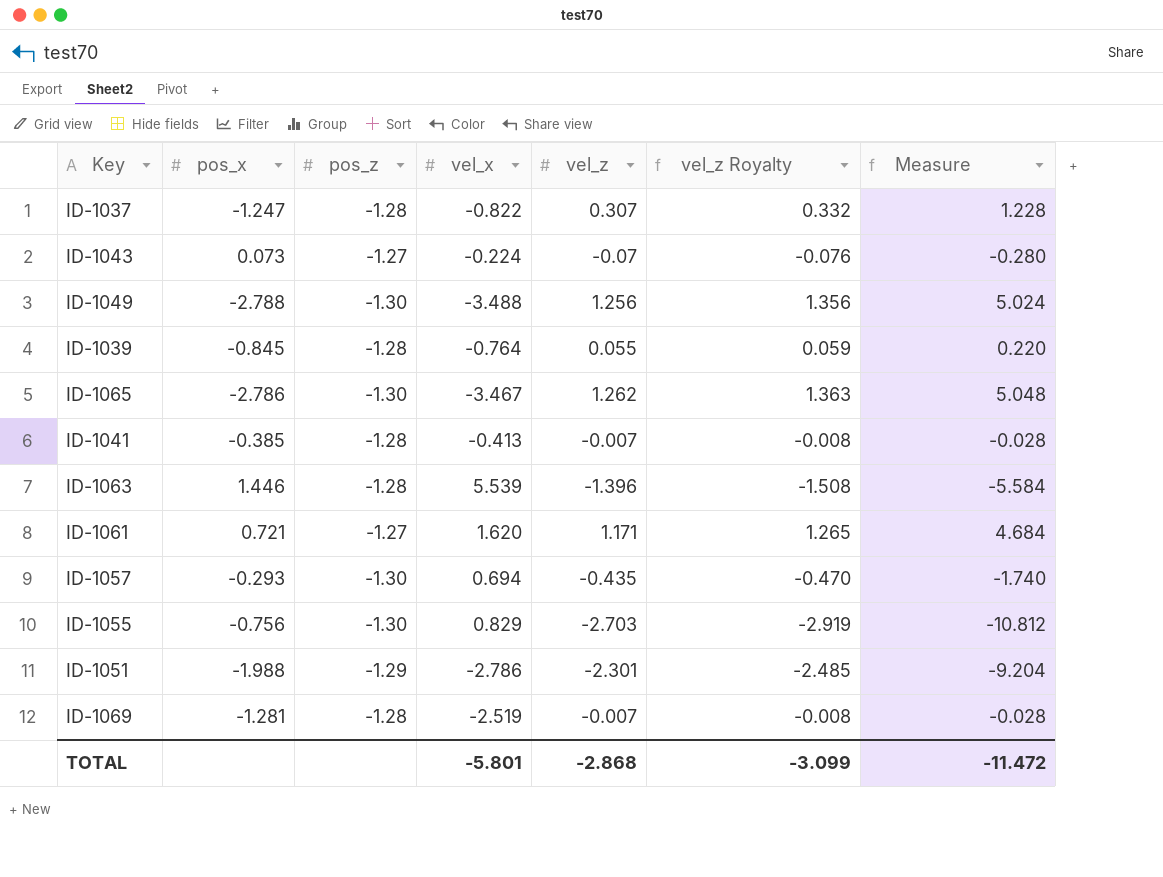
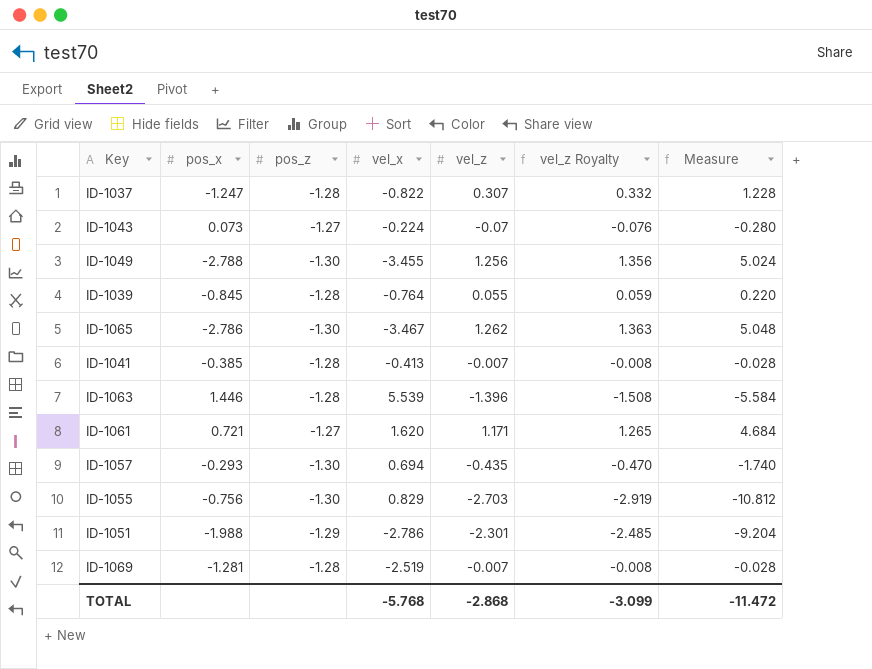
ID-1049 | vel_x: -3.488 -> -3.455
TOTAL | vel_x: -5.801 -> -5.768

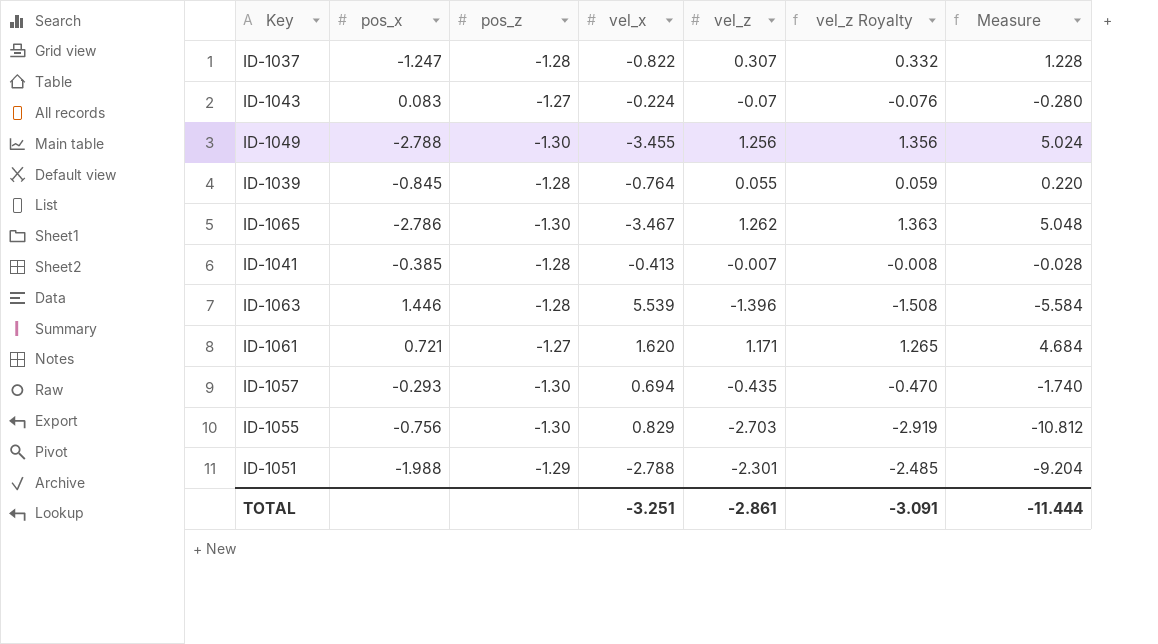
row ID-1069: -1.281 | -1.28 | -2.519 | -0.007 | -0.008 | -0.028 -> none
ID-1043 | pos_x: 0.073 -> 0.083
ID-1051 | vel_x: -2.786 -> -2.788
TOTAL | vel_x: -5.768 -> -3.251
TOTAL | vel_z: -2.868 -> -2.861
TOTAL | vel_z Royalty: -3.099 -> -3.091
TOTAL | Measure: -11.472 -> -11.444

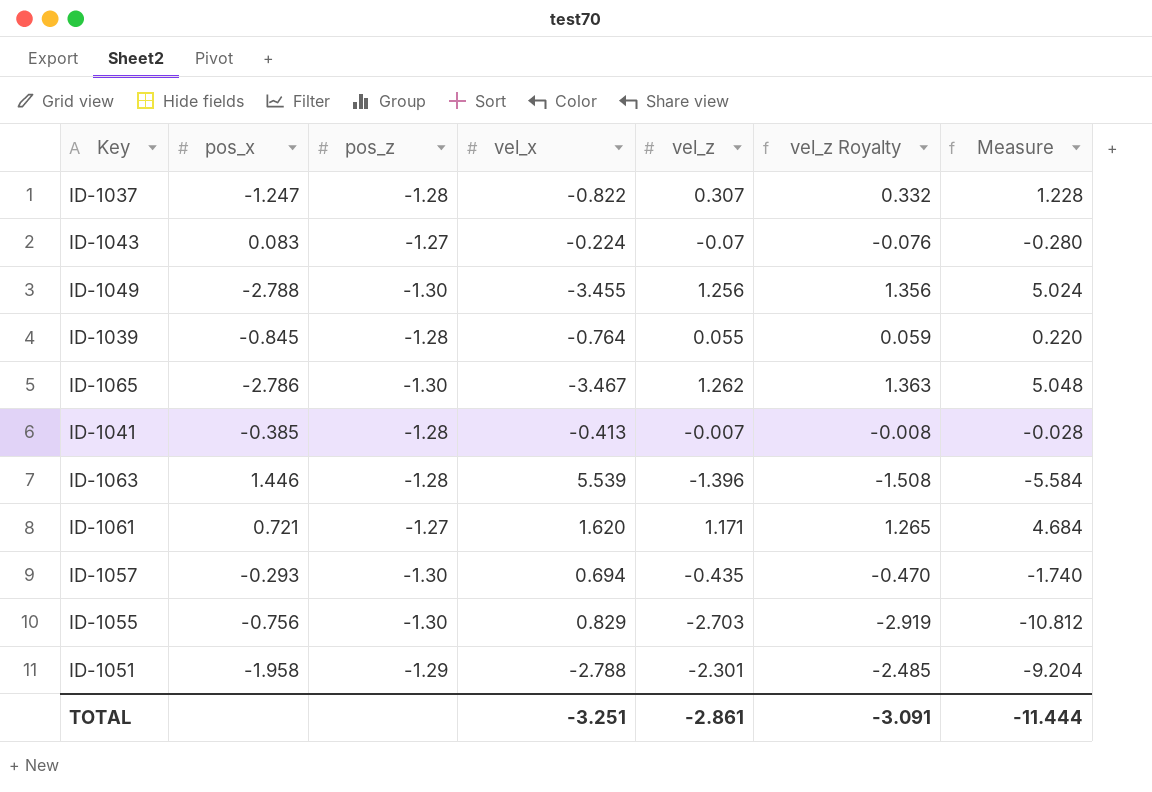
ID-1051 | pos_x: -1.988 -> -1.958

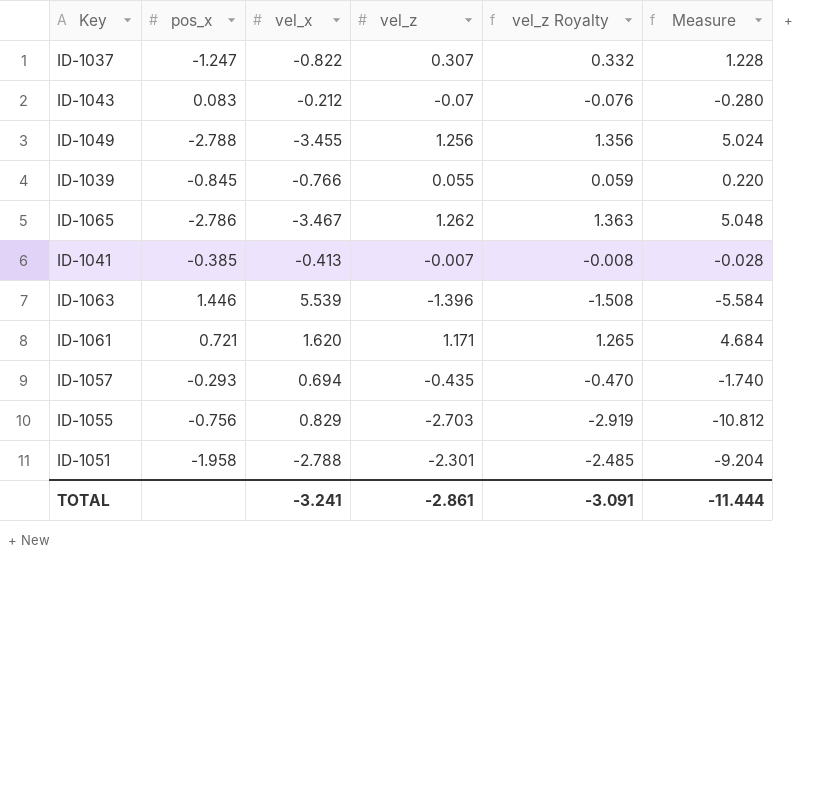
column pos_z | position: 3 -> none
ID-1043 | vel_x: -0.224 -> -0.212
ID-1039 | vel_x: -0.764 -> -0.766
TOTAL | vel_x: -3.251 -> -3.241

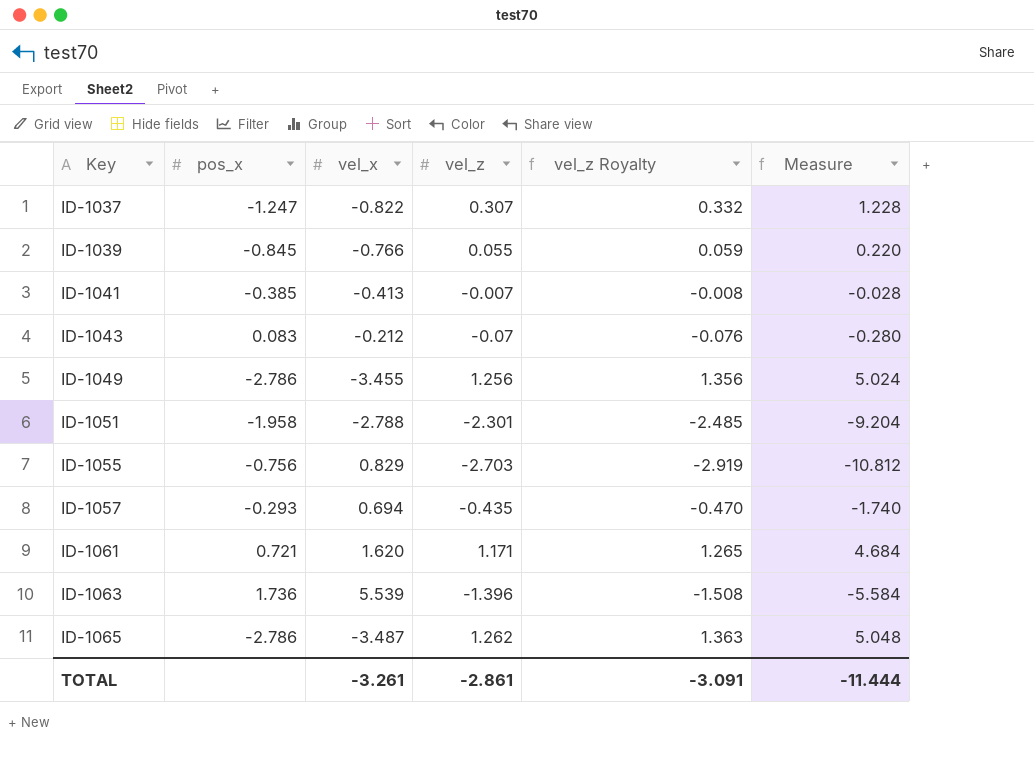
row order: none -> Key ascending
ID-1049 | pos_x: -2.788 -> -2.786
ID-1063 | pos_x: 1.446 -> 1.736
ID-1065 | vel_x: -3.467 -> -3.487
TOTAL | vel_x: -3.241 -> -3.261

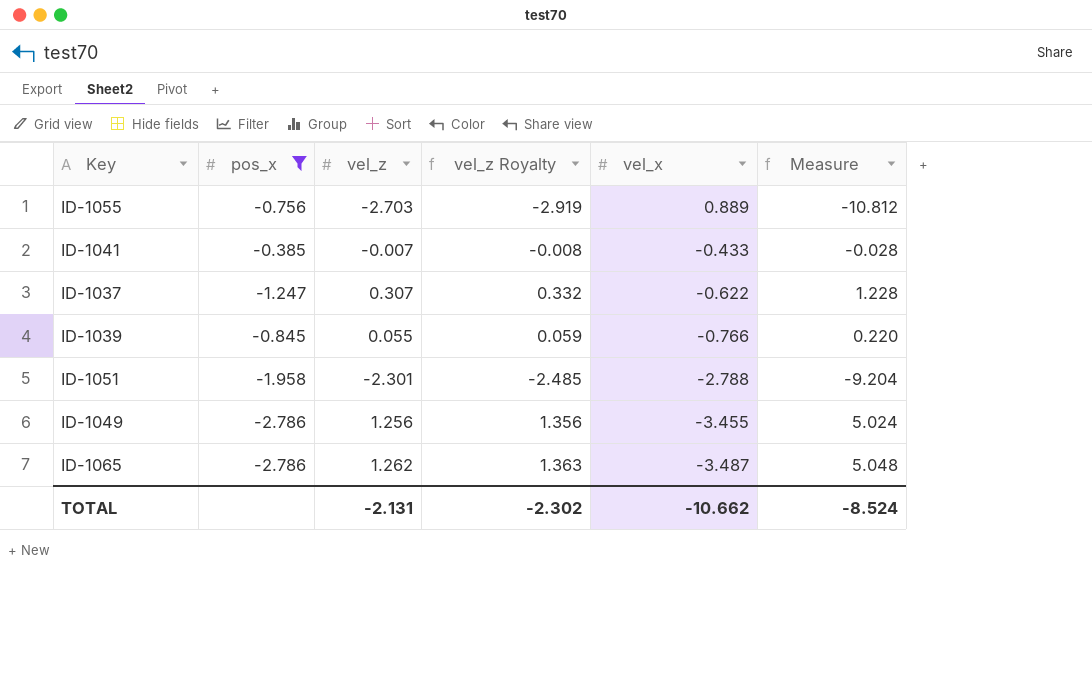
filter: none -> pos_x <= -0.385
row order: Key ascending -> vel_x descending
column vel_x | position: 3 -> 5
ID-1055 | vel_x: 0.829 -> 0.889
ID-1041 | vel_x: -0.413 -> -0.433
ID-1037 | vel_x: -0.822 -> -0.622
TOTAL | vel_z: -2.861 -> -2.131
TOTAL | vel_z Royalty: -3.091 -> -2.302
TOTAL | vel_x: -3.261 -> -10.662
TOTAL | Measure: -11.444 -> -8.524

